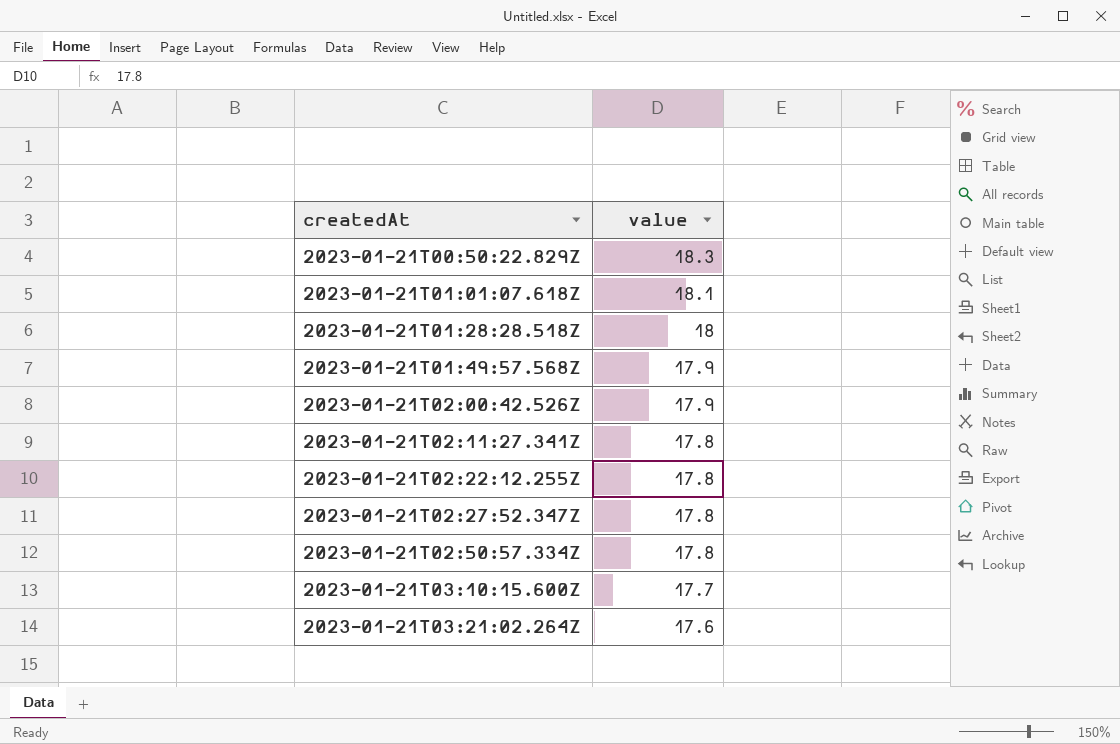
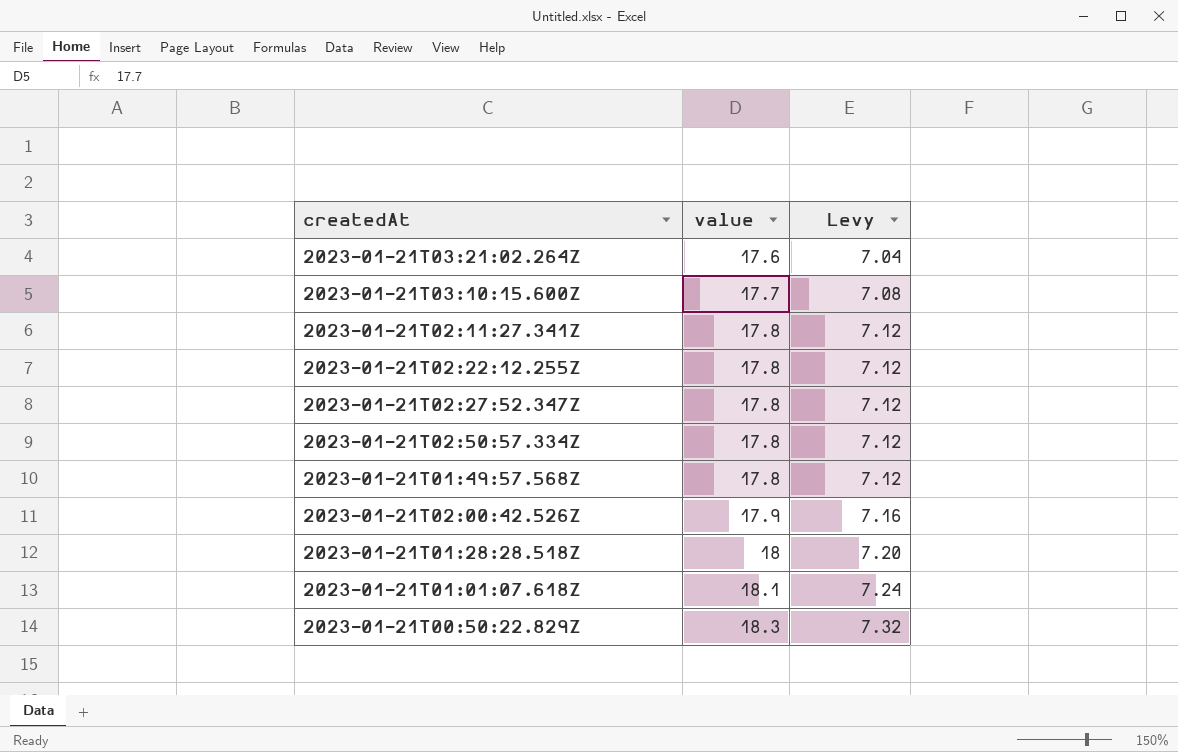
row order: createdAt ascending -> value ascending
column Levy | formula: none -> [value] * 0.4
2023-01-21T01:49:57.568Z | value: 17.9 -> 17.8

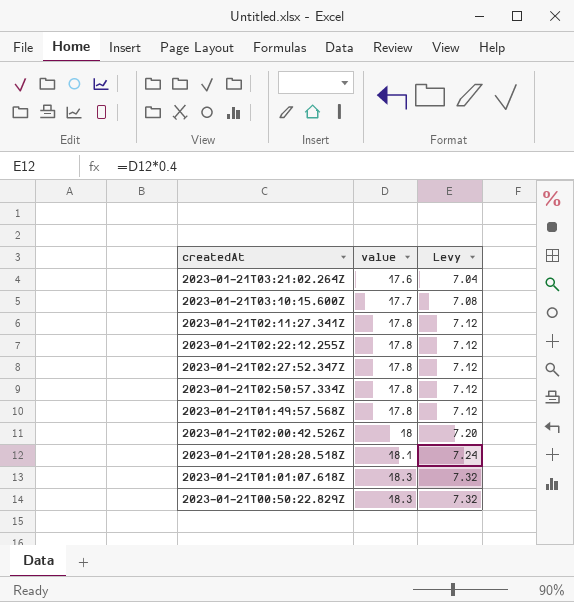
2023-01-21T02:00:42.526Z | value: 17.9 -> 18
2023-01-21T02:00:42.526Z | Levy: 7.16 -> 7.20
2023-01-21T01:28:28.518Z | value: 18 -> 18.1
2023-01-21T01:28:28.518Z | Levy: 7.20 -> 7.24
2023-01-21T01:01:07.618Z | value: 18.1 -> 18.3
2023-01-21T01:01:07.618Z | Levy: 7.24 -> 7.32

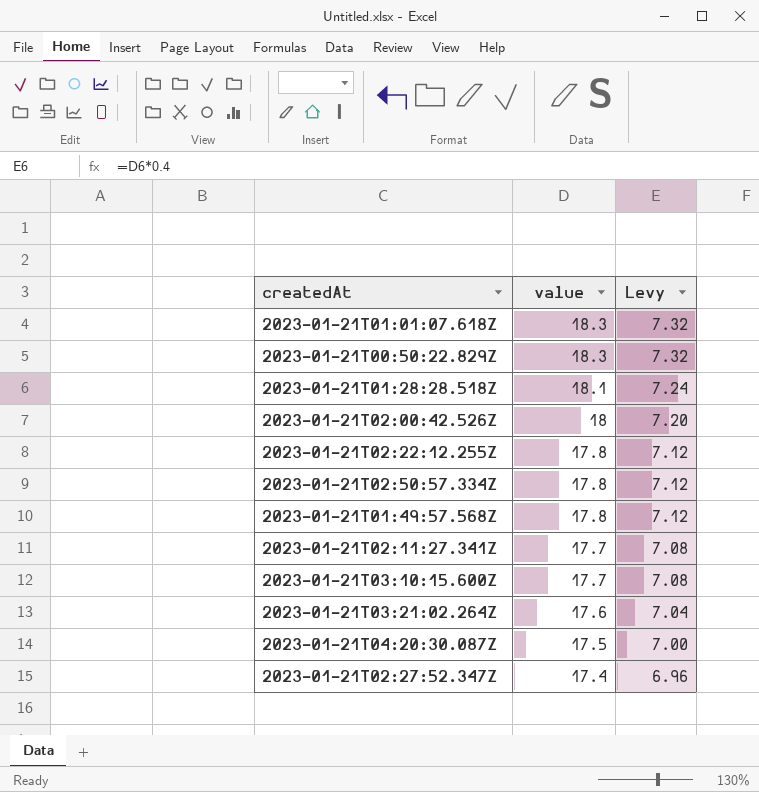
row order: value ascending -> value descending
2023-01-21T02:11:27.341Z | value: 17.8 -> 17.7
2023-01-21T02:11:27.341Z | Levy: 7.12 -> 7.08
row 2023-01-21T04:20:30.087Z: none -> 17.5 | 7.00
2023-01-21T02:27:52.347Z | value: 17.8 -> 17.4
2023-01-21T02:27:52.347Z | Levy: 7.12 -> 6.96

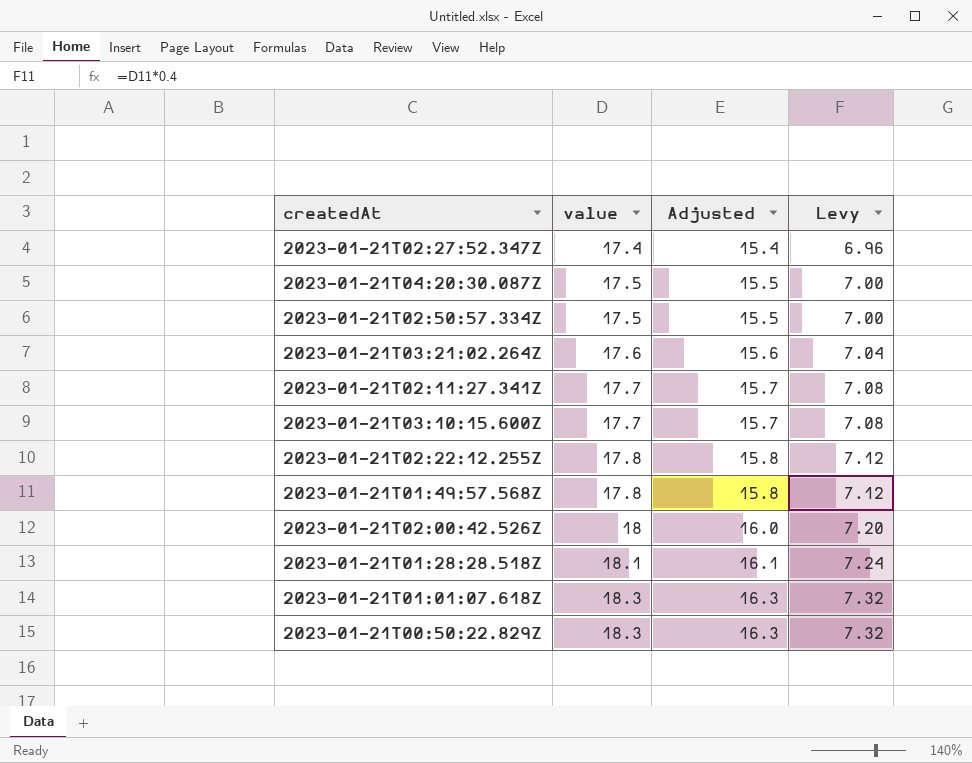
row order: value descending -> value ascending
column Adjusted | formula: none -> [value] - 2
2023-01-21T02:50:57.334Z | value: 17.8 -> 17.5
2023-01-21T02:50:57.334Z | Levy: 7.12 -> 7.00

